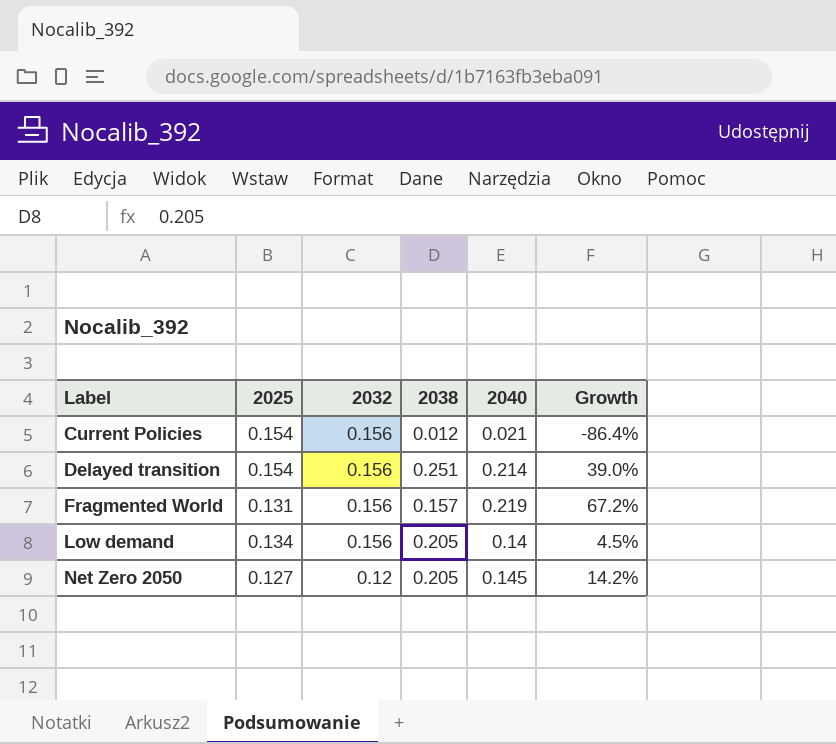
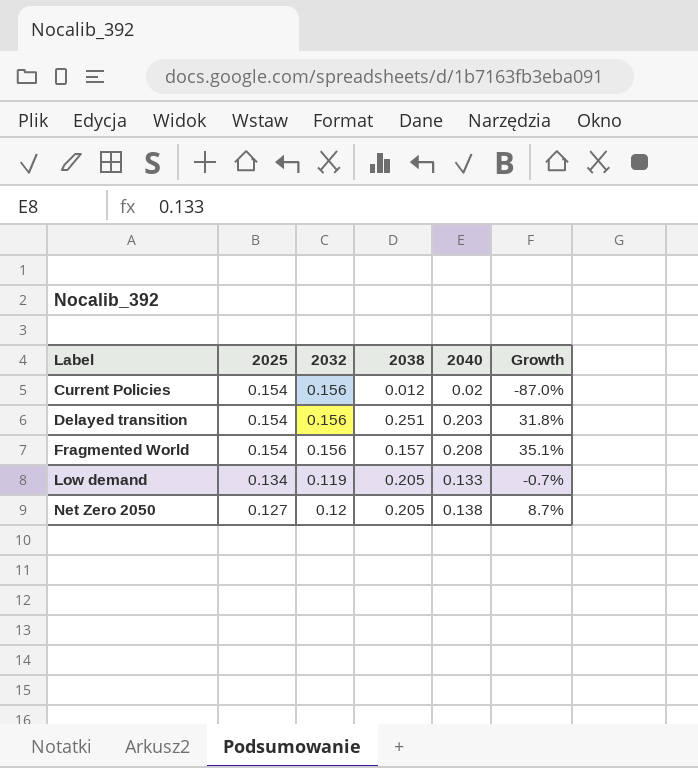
Current Policies | 2040: 0.021 -> 0.02
Current Policies | Growth: -86.4% -> -87.0%
Delayed transition | 2040: 0.214 -> 0.203
Delayed transition | Growth: 39.0% -> 31.8%
Fragmented World | 2025: 0.131 -> 0.154
Fragmented World | 2040: 0.219 -> 0.208
Fragmented World | Growth: 67.2% -> 35.1%
Low demand | 2032: 0.156 -> 0.119
Low demand | 2040: 0.14 -> 0.133
Low demand | Growth: 4.5% -> -0.7%
Net Zero 2050 | 2040: 0.145 -> 0.138
Net Zero 2050 | Growth: 14.2% -> 8.7%

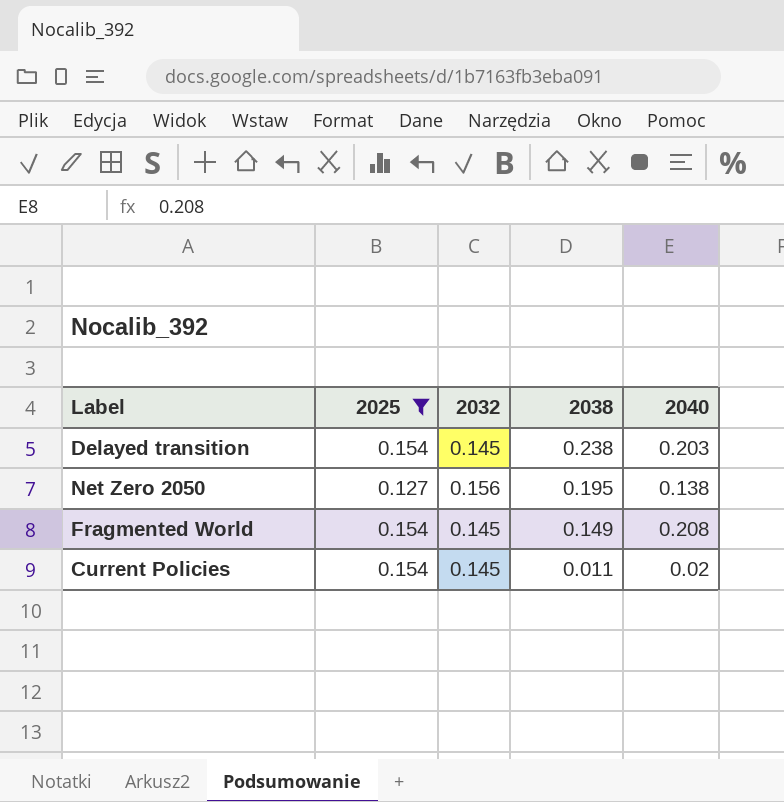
filter: none -> 2025 != 0.134
row order: Label ascending -> 2038 descending
column Growth | formula: ([2040] - [2025]) / [2025] -> none
Delayed transition | 2032: 0.156 -> 0.145
Delayed transition | 2038: 0.251 -> 0.238
Net Zero 2050 | 2032: 0.12 -> 0.156
Net Zero 2050 | 2038: 0.205 -> 0.195
Fragmented World | 2032: 0.156 -> 0.145
Fragmented World | 2038: 0.157 -> 0.149
Current Policies | 2032: 0.156 -> 0.145
Current Policies | 2038: 0.012 -> 0.011

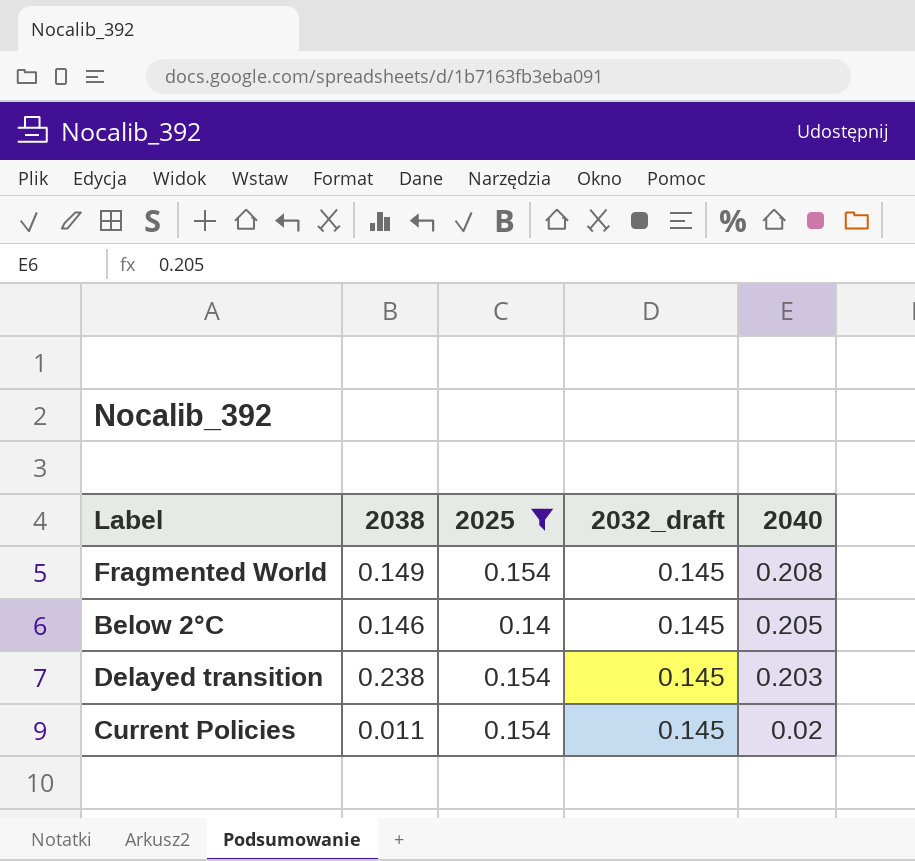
row order: 2038 descending -> 2040 descending
column 2038 | position: 4 -> 2
column name: 2032 -> 2032_draft
row Net Zero 2050: 0.127 | 0.156 | 0.195 | 0.138 -> none
row Below 2°C: none -> 0.146 | 0.14 | 0.145 | 0.205

